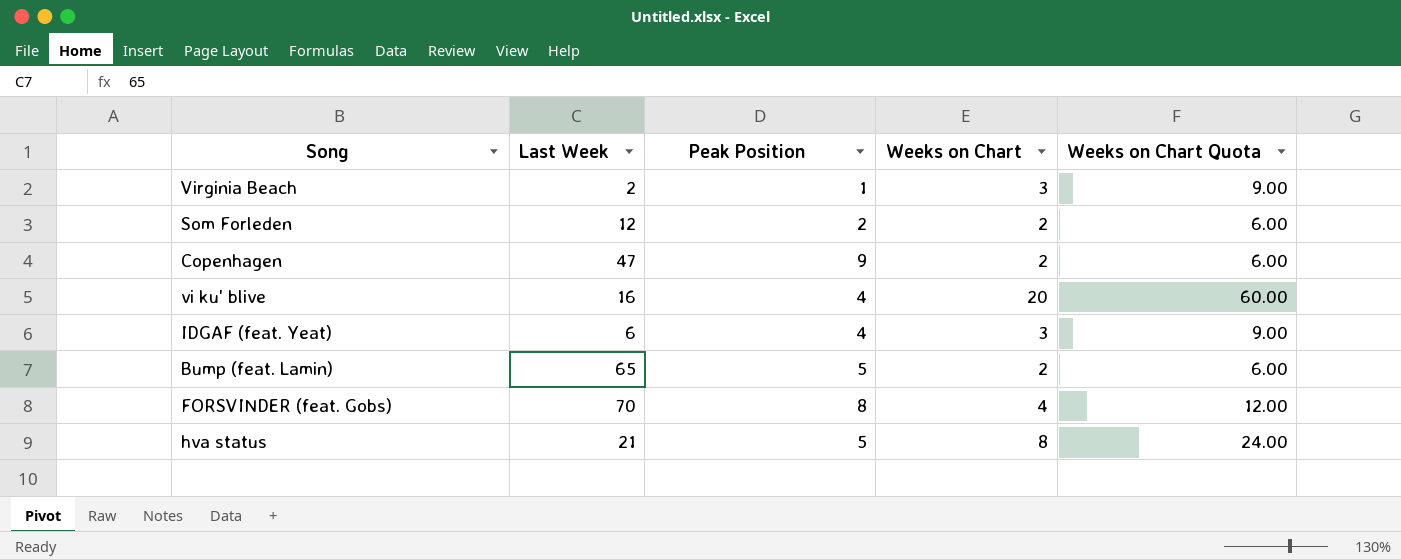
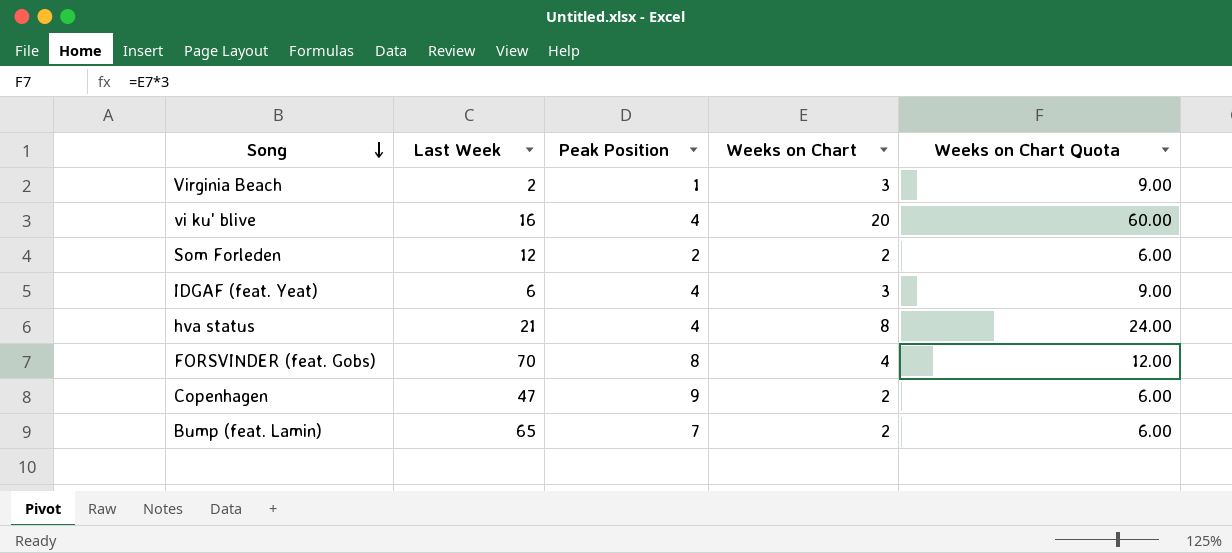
row order: none -> Song descending
hva status | Peak Position: 5 -> 4
Bump (feat. Lamin) | Peak Position: 5 -> 7

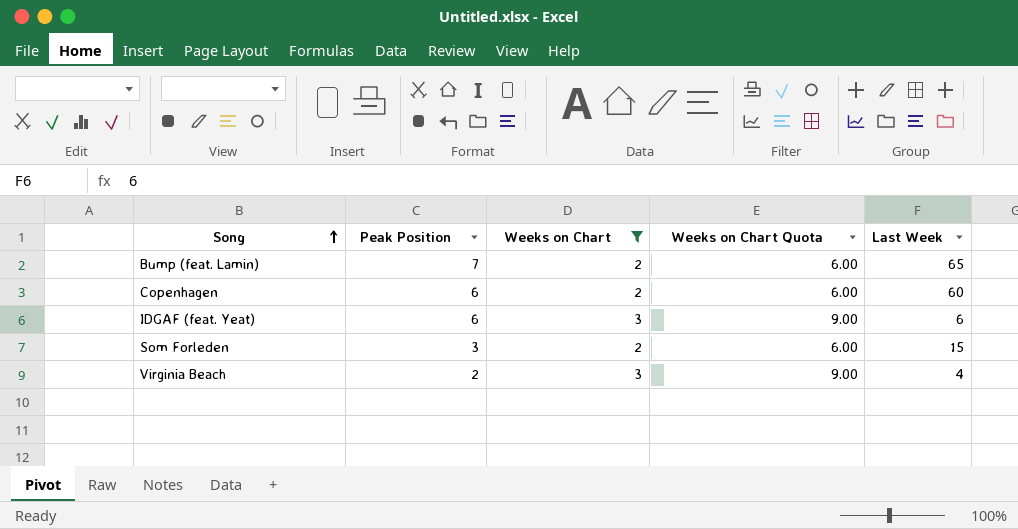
filter: none -> Weeks on Chart <= 3
row order: Song descending -> Song ascending
column Last Week | position: 2 -> 5
Copenhagen | Peak Position: 9 -> 6
Copenhagen | Last Week: 47 -> 60
IDGAF (feat. Yeat) | Peak Position: 4 -> 6
Som Forleden | Peak Position: 2 -> 3
Som Forleden | Last Week: 12 -> 15
Virginia Beach | Peak Position: 1 -> 2
Virginia Beach | Last Week: 2 -> 4

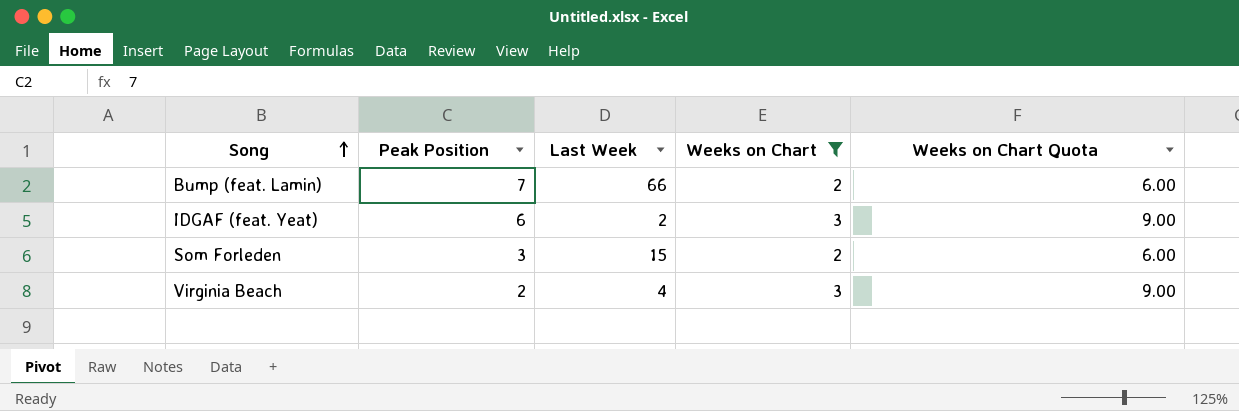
column Last Week | position: 5 -> 3
row Copenhagen: 6 | 2 | 6.00 | 60 -> none
Bump (feat. Lamin) | Last Week: 65 -> 66
IDGAF (feat. Yeat) | Last Week: 6 -> 2

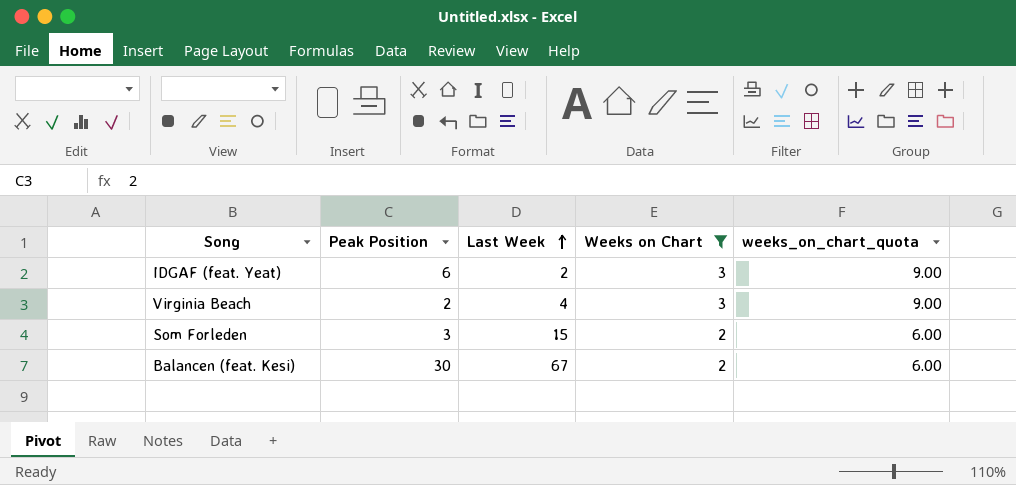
row order: Song ascending -> Last Week ascending
column name: Weeks on Chart Quota -> weeks_on_chart_quota
row Bump (feat. Lamin): 7 | 66 | 2 | 6.00 -> none
row Balancen (feat. Kesi): none -> 30 | 67 | 2 | 6.00

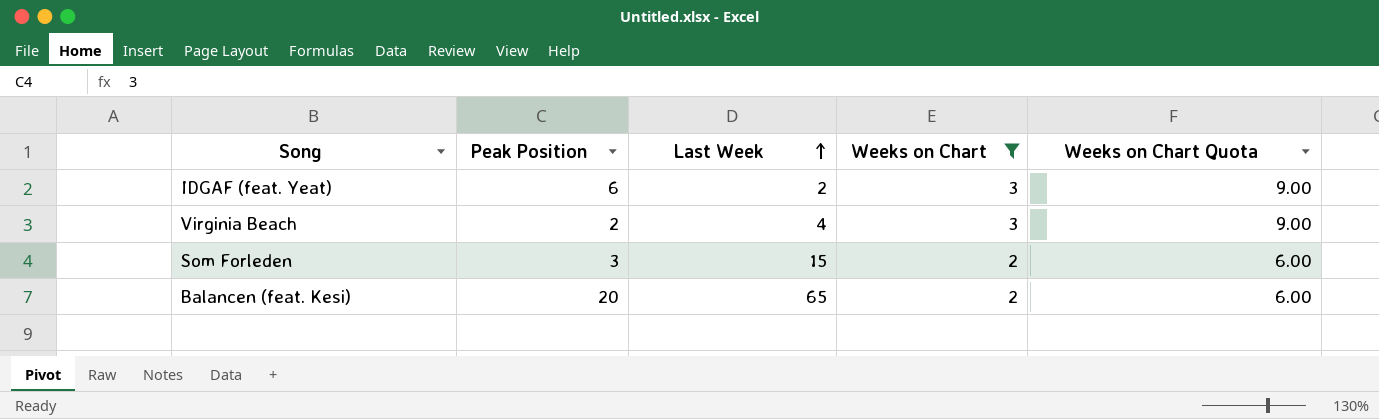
column name: weeks_on_chart_quota -> Weeks on Chart Quota
Balancen (feat. Kesi) | Peak Position: 30 -> 20
Balancen (feat. Kesi) | Last Week: 67 -> 65

